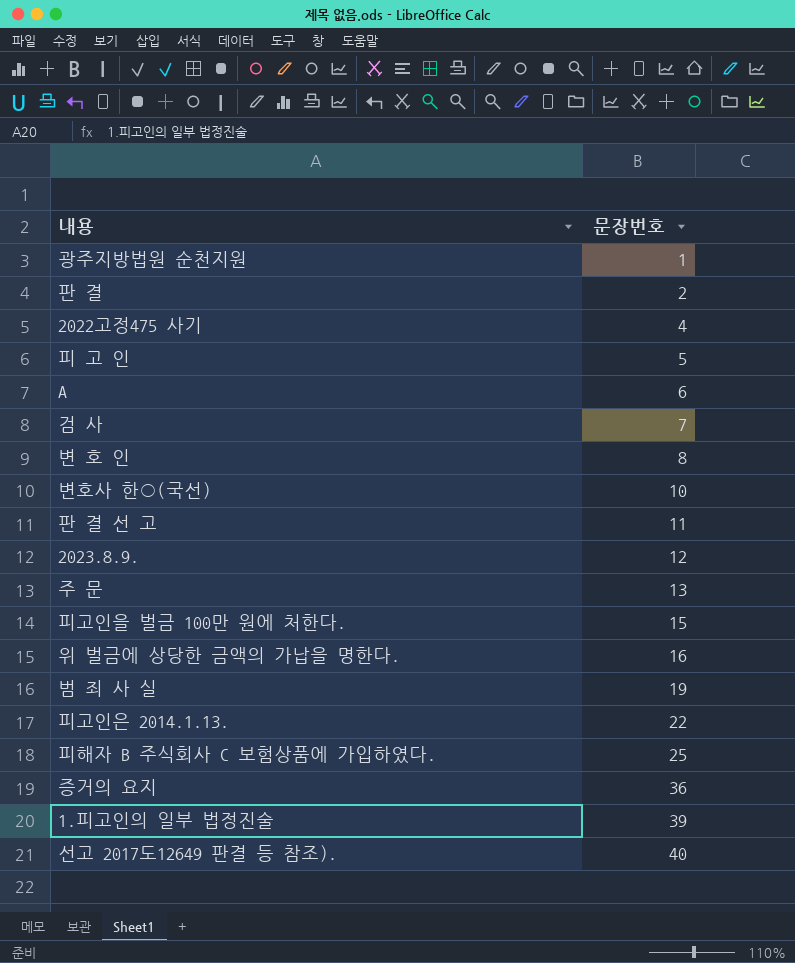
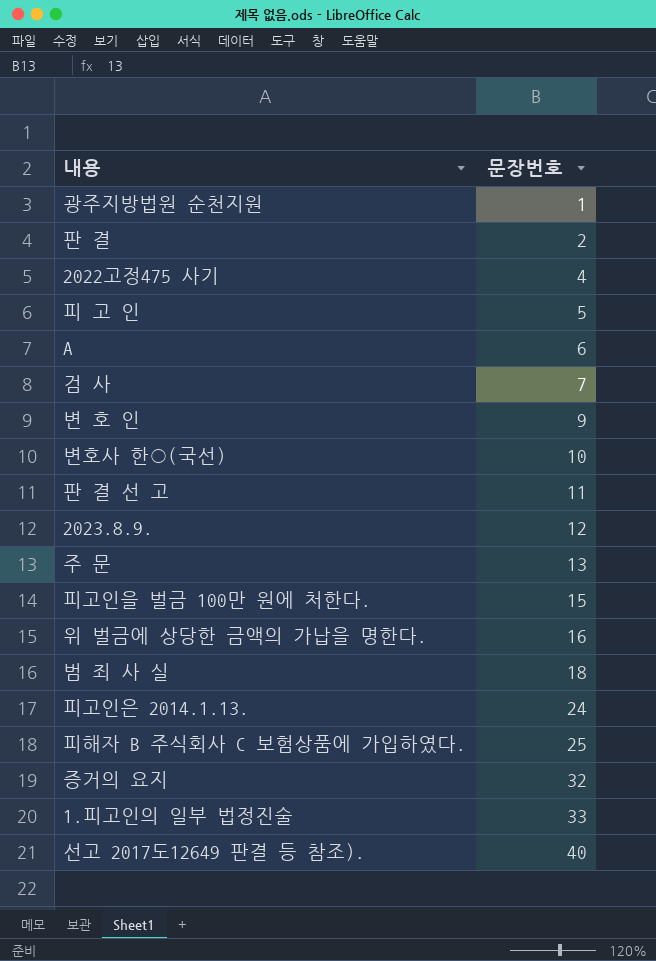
변 호 인 | 문장번호: 8 -> 9
범 죄 사 실 | 문장번호: 19 -> 18
피고인은 2014.1.13. | 문장번호: 22 -> 24
증거의 요지 | 문장번호: 36 -> 32
1.피고인의 일부 법정진술 | 문장번호: 39 -> 33

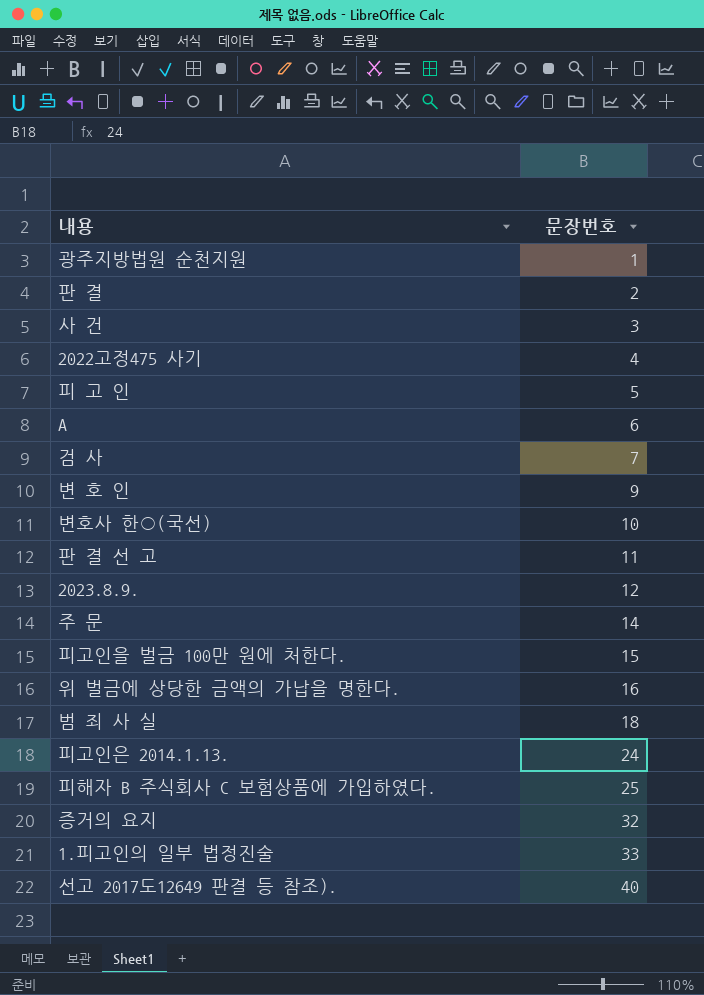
row 사 건: none -> 3
주 문 | 문장번호: 13 -> 14

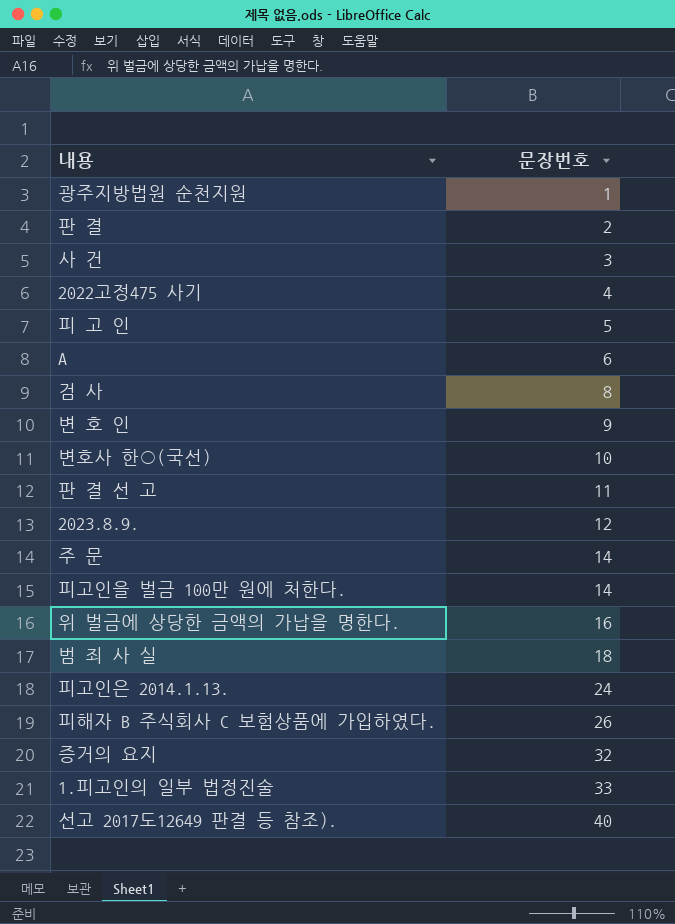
검 사 | 문장번호: 7 -> 8
피고인을 벌금 100만 원에 처한다. | 문장번호: 15 -> 14
피해자 B 주식회사 C 보험상품에 가입하였다. | 문장번호: 25 -> 26

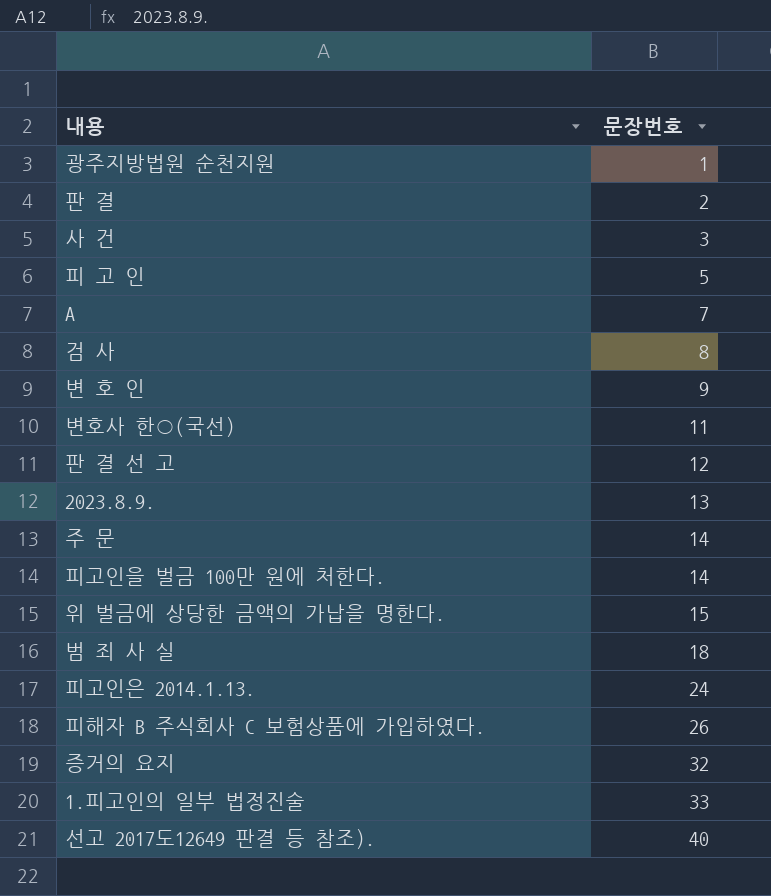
row 2022고정475 사기: 4 -> none
A | 문장번호: 6 -> 7
변호사 한○(국선) | 문장번호: 10 -> 11
판 결 선 고 | 문장번호: 11 -> 12
2023.8.9. | 문장번호: 12 -> 13
위 벌금에 상당한 금액의 가납을 명한다. | 문장번호: 16 -> 15

